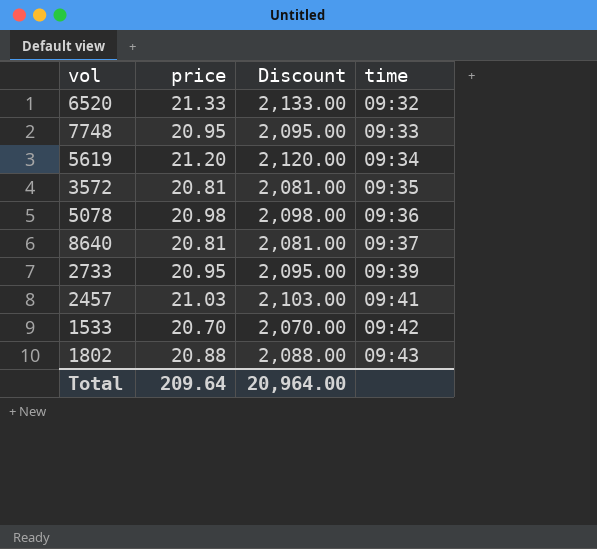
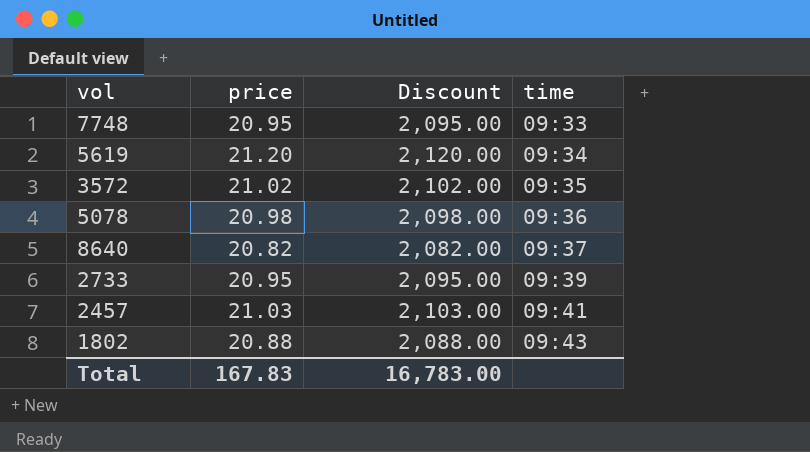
row 6520: 21.33 | 2,133.00 | 09:32 -> none
row 1533: 20.70 | 2,070.00 | 09:42 -> none
3572 | price: 20.81 -> 21.02
3572 | Discount: 2,081.00 -> 2,102.00
8640 | price: 20.81 -> 20.82
8640 | Discount: 2,081.00 -> 2,082.00
Total | price: 209.64 -> 167.83
Total | Discount: 20,964.00 -> 16,783.00

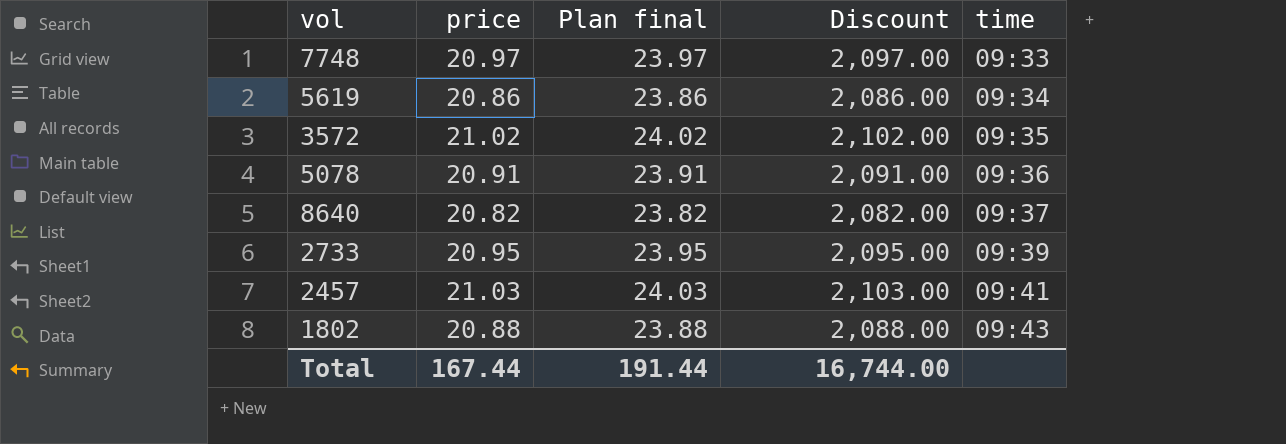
column Plan final | formula: none -> [price] + 3
7748 | price: 20.95 -> 20.97
7748 | Discount: 2,095.00 -> 2,097.00
5619 | price: 21.20 -> 20.86
5619 | Discount: 2,120.00 -> 2,086.00
5078 | price: 20.98 -> 20.91
5078 | Discount: 2,098.00 -> 2,091.00
Total | price: 167.83 -> 167.44
Total | Discount: 16,783.00 -> 16,744.00

